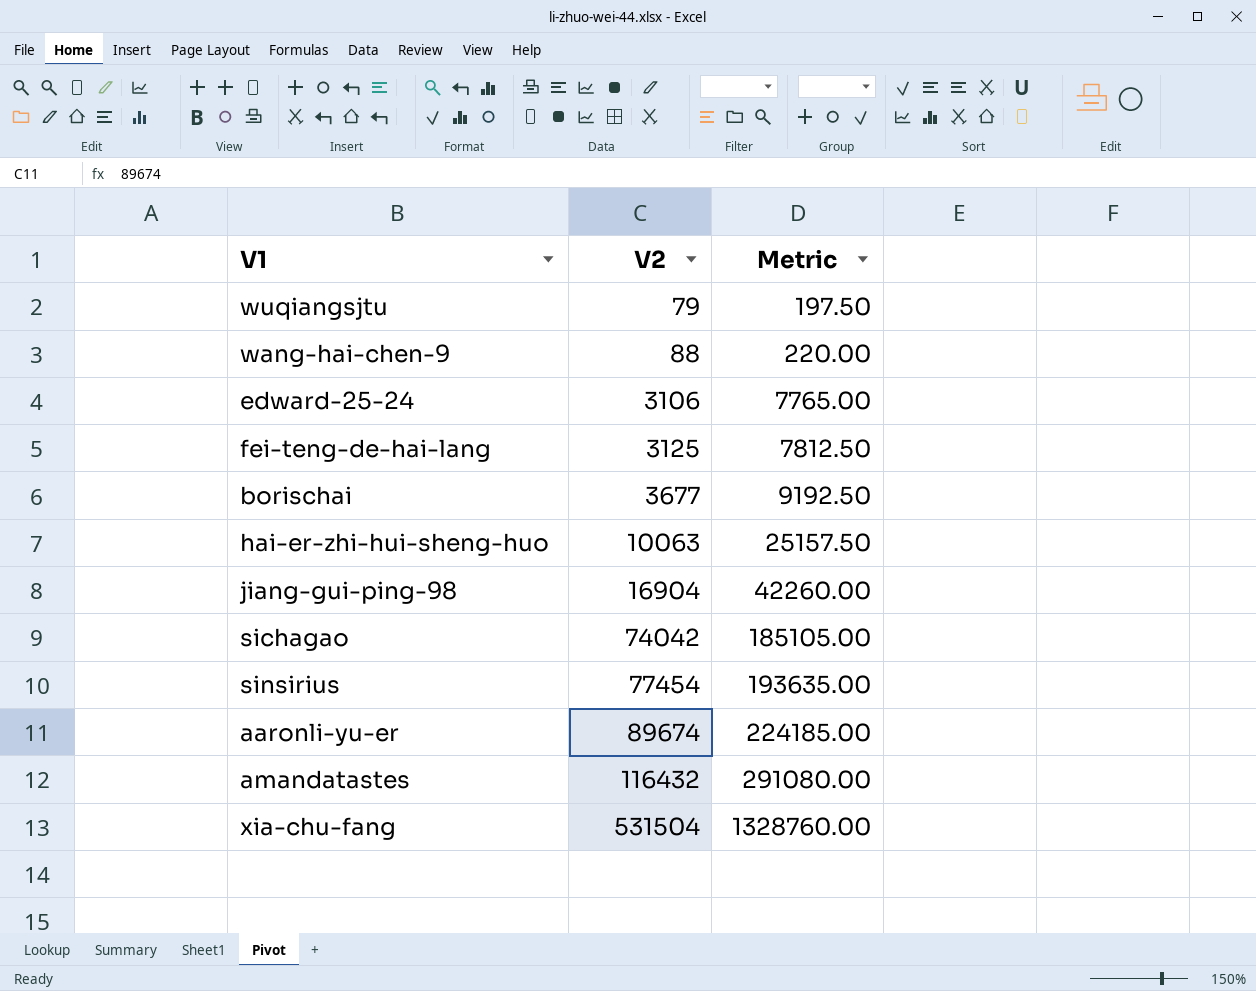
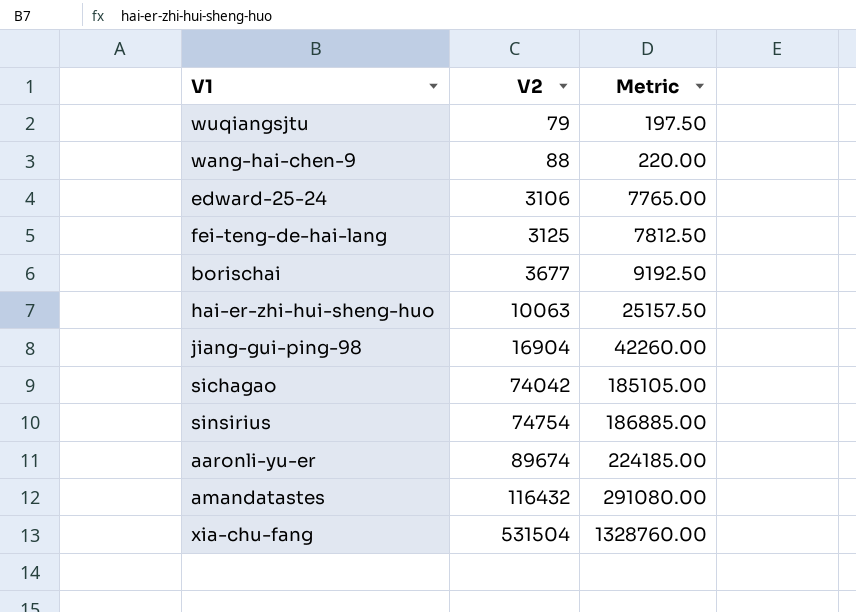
sinsirius | V2: 77454 -> 74754
sinsirius | Metric: 193635.00 -> 186885.00

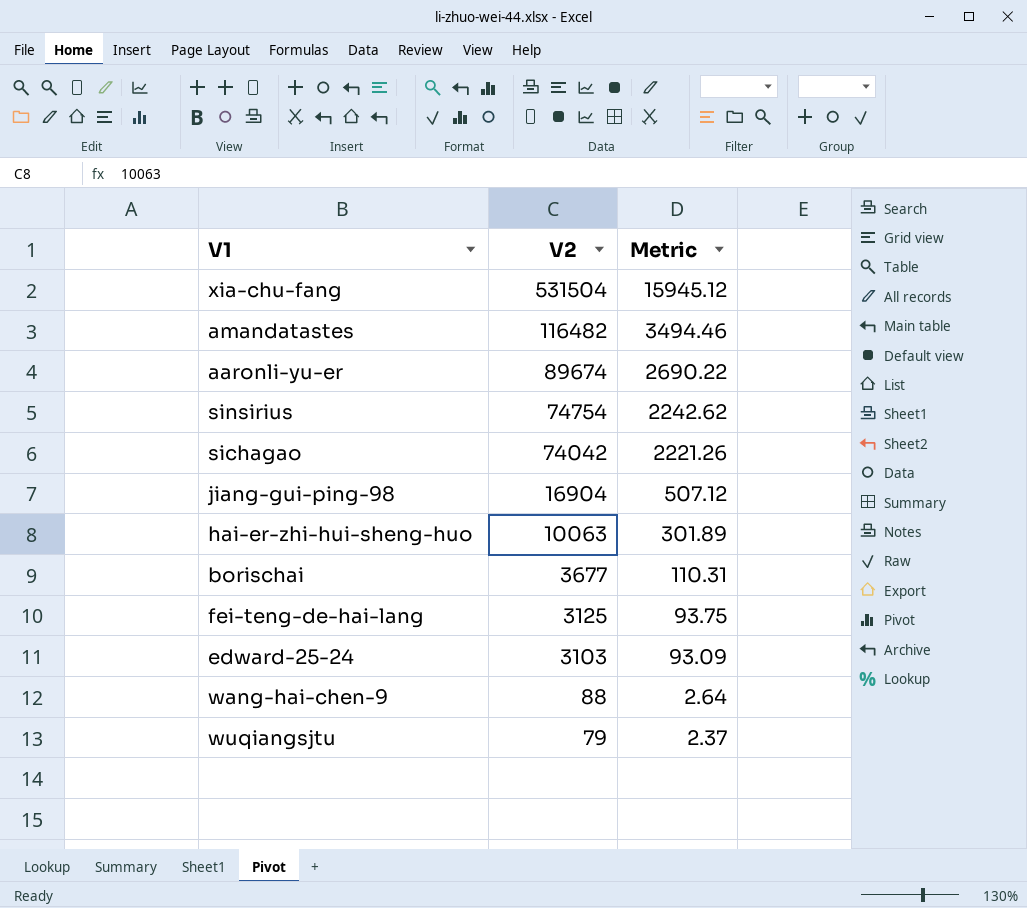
row order: V2 ascending -> V2 descending
column Metric | formula: [V2] * 2.5 -> [V2] * 0.03
amandatastes | V2: 116432 -> 116482
edward-25-24 | V2: 3106 -> 3103

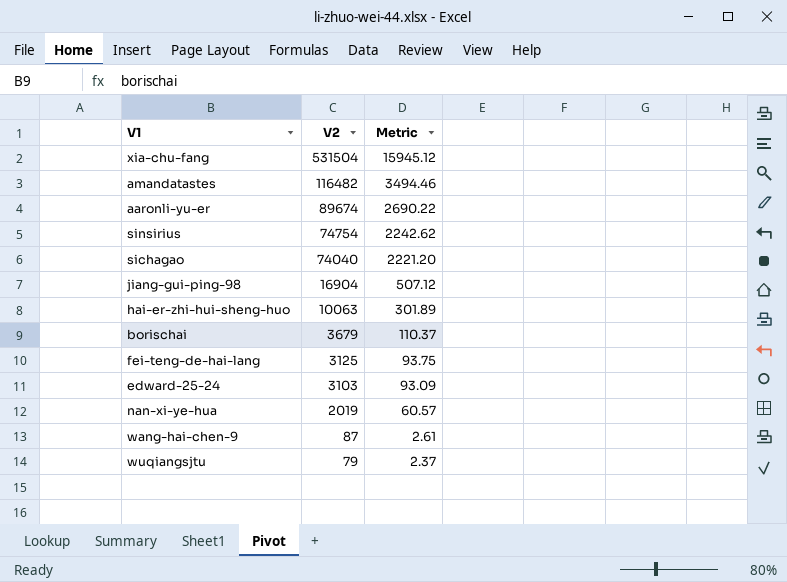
sichagao | V2: 74042 -> 74040
sichagao | Metric: 2221.26 -> 2221.20
borischai | V2: 3677 -> 3679
borischai | Metric: 110.31 -> 110.37
row nan-xi-ye-hua: none -> 2019 | 60.57
wang-hai-chen-9 | V2: 88 -> 87
wang-hai-chen-9 | Metric: 2.64 -> 2.61

